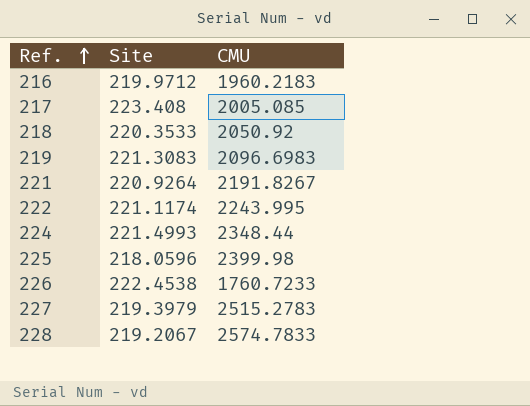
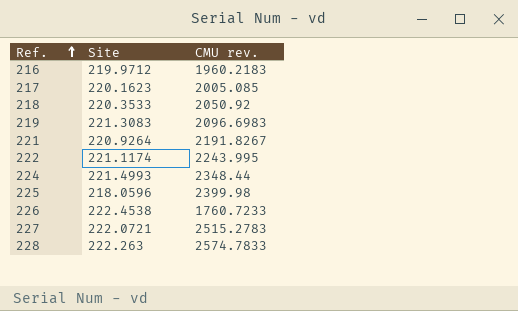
column name: CMU -> CMU rev.
217 | Site: 223.408 -> 220.1623
227 | Site: 219.3979 -> 222.0721
228 | Site: 219.2067 -> 222.263

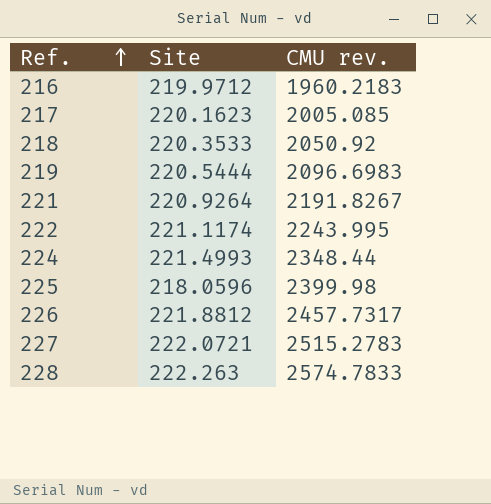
219 | Site: 221.3083 -> 220.5444
226 | Site: 222.4538 -> 221.8812
226 | CMU rev.: 1760.7233 -> 2457.7317

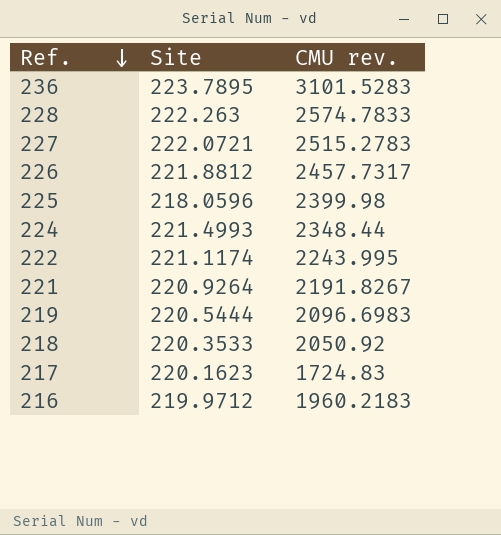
row order: Ref. ascending -> Ref. descending
row 236: none -> 223.7895 | 3101.5283
217 | CMU rev.: 2005.085 -> 1724.83

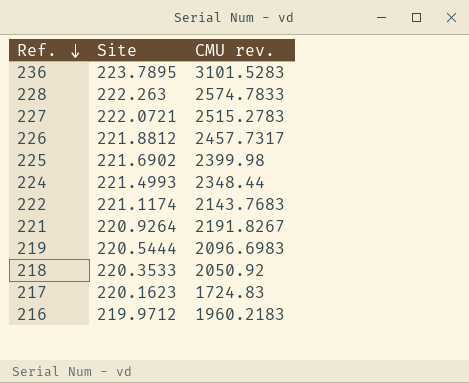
225 | Site: 218.0596 -> 221.6902
222 | CMU rev.: 2243.995 -> 2143.7683

